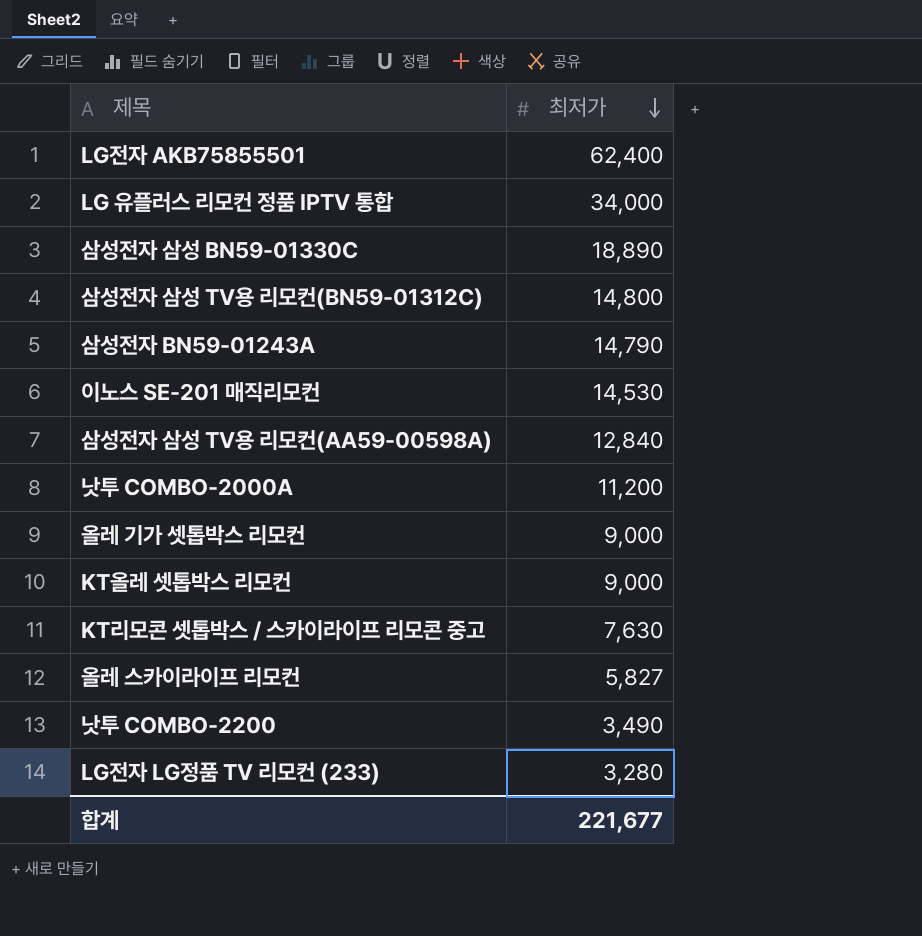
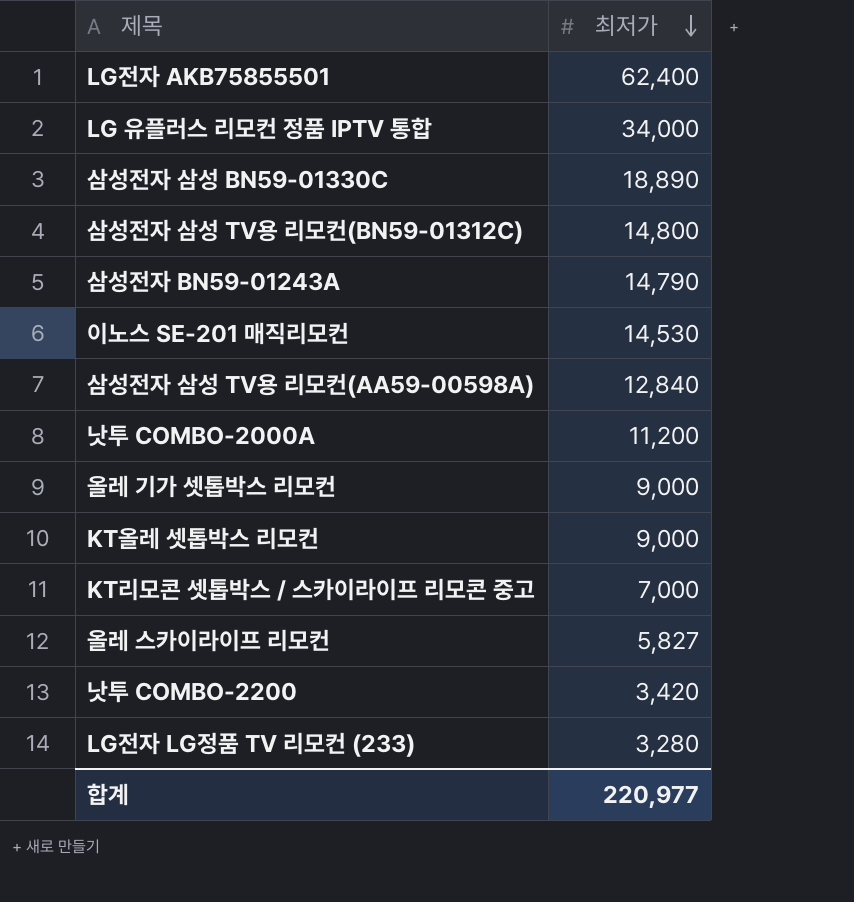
KT리모콘 셋톱박스 / 스카이라이프 리모콘 중고 | 최저가: 7,630 -> 7,000
낫투 COMBO-2200 | 최저가: 3,490 -> 3,420
합계 | 최저가: 221,677 -> 220,977

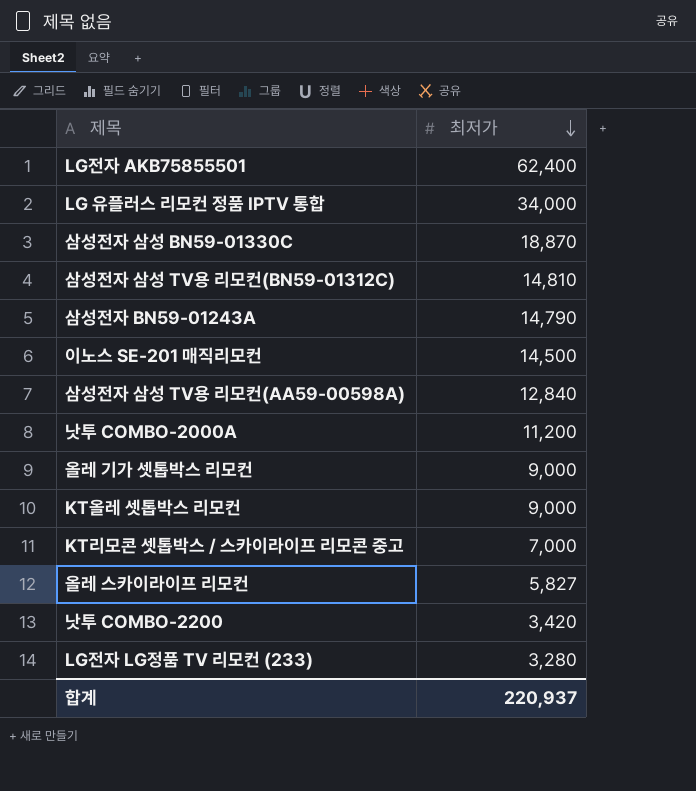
삼성전자 삼성 BN59-01330C | 최저가: 18,890 -> 18,870
삼성전자 삼성 TV용 리모컨(BN59-01312C) | 최저가: 14,800 -> 14,810
이노스 SE-201 매직리모컨 | 최저가: 14,530 -> 14,500
합계 | 최저가: 220,977 -> 220,937

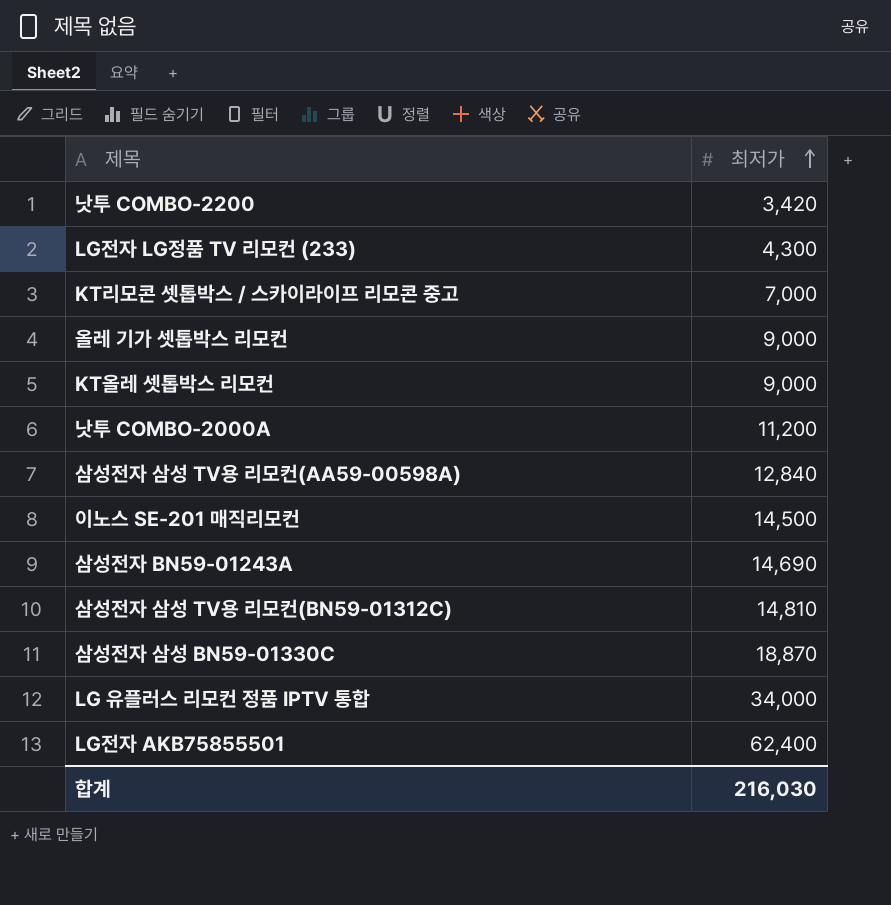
row order: 최저가 descending -> 최저가 ascending
row 올레 스카이라이프 리모컨: 5,827 -> none
LG전자 LG정품 TV 리모컨 (233) | 최저가: 3,280 -> 4,300
삼성전자 BN59-01243A | 최저가: 14,790 -> 14,690
합계 | 최저가: 220,937 -> 216,030

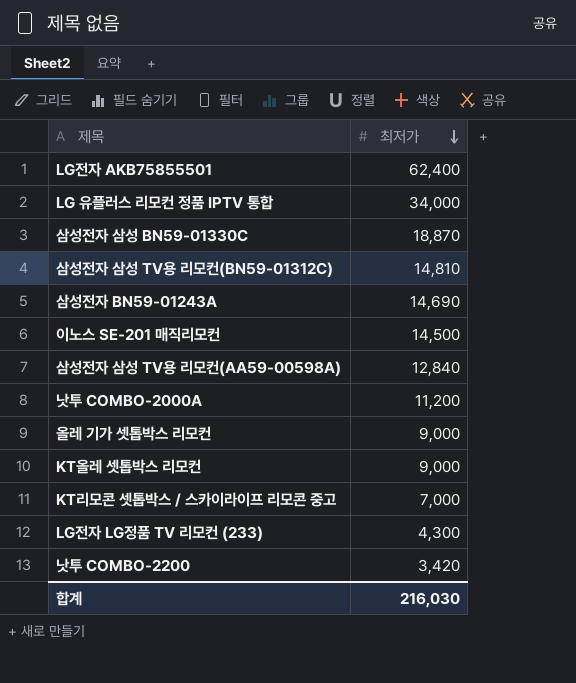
row order: 최저가 ascending -> 최저가 descending

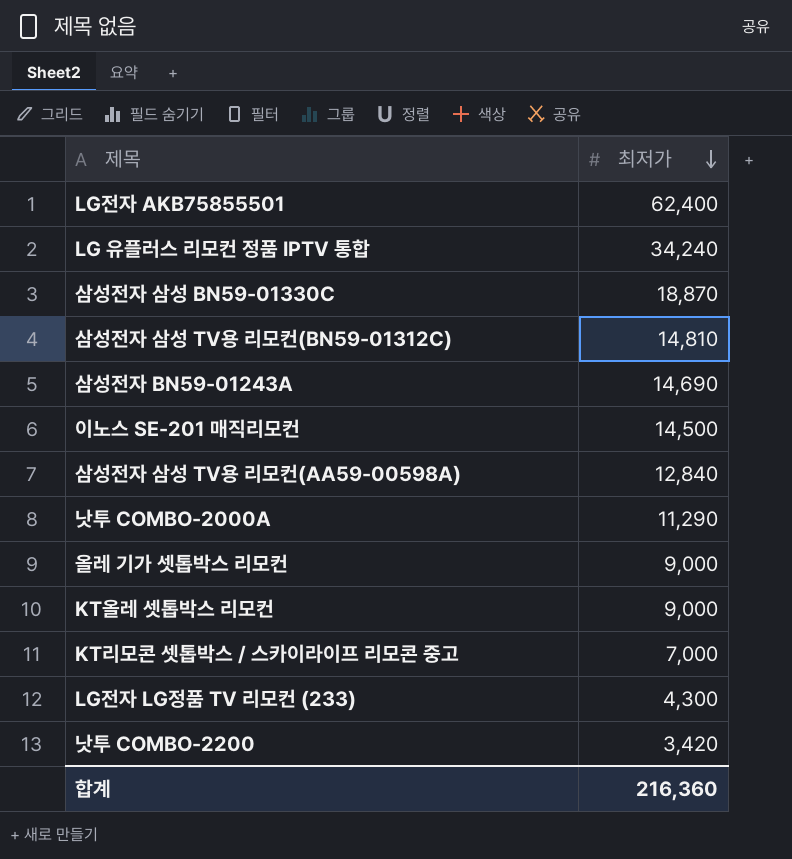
LG 유플러스 리모컨 정품 IPTV 통합 | 최저가: 34,000 -> 34,240
낫투 COMBO-2000A | 최저가: 11,200 -> 11,290
합계 | 최저가: 216,030 -> 216,360

